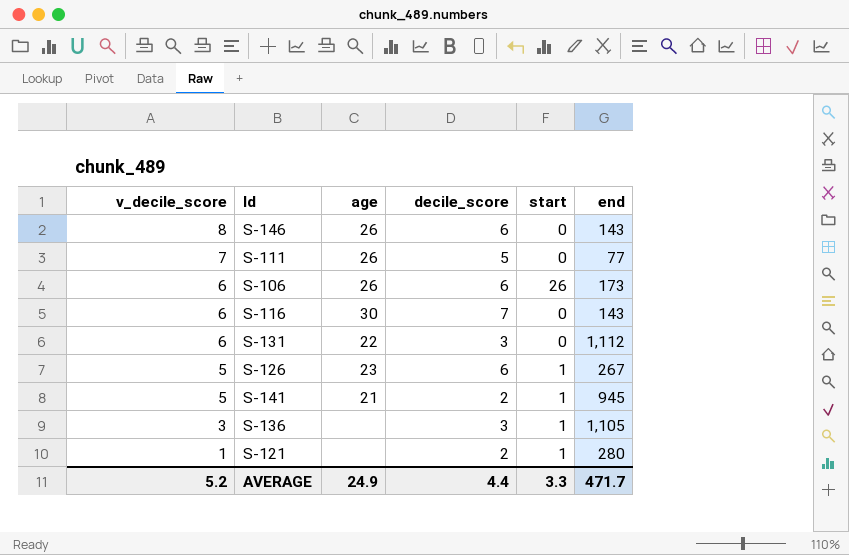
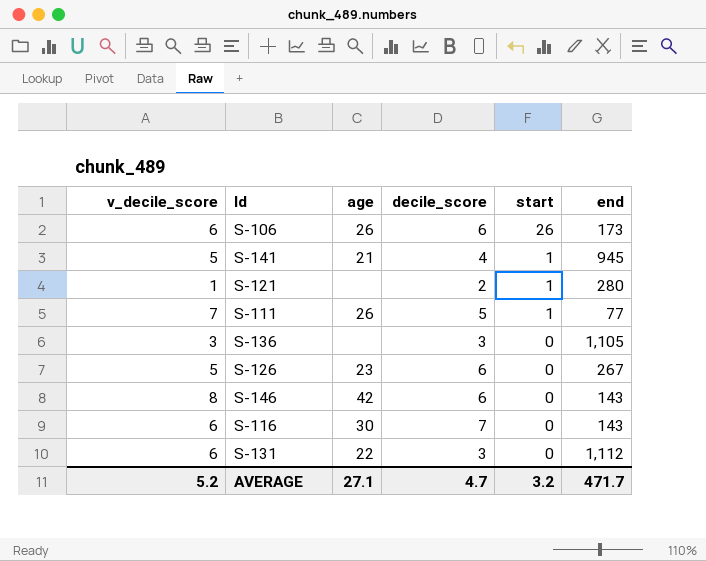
row order: v_decile_score descending -> start descending
S-141 | decile_score: 2 -> 4
S-111 | start: 0 -> 1
S-136 | start: 1 -> 0
S-126 | start: 1 -> 0
S-146 | age: 26 -> 42
AVERAGE | age: 24.9 -> 27.1
AVERAGE | decile_score: 4.4 -> 4.7
AVERAGE | start: 3.3 -> 3.2

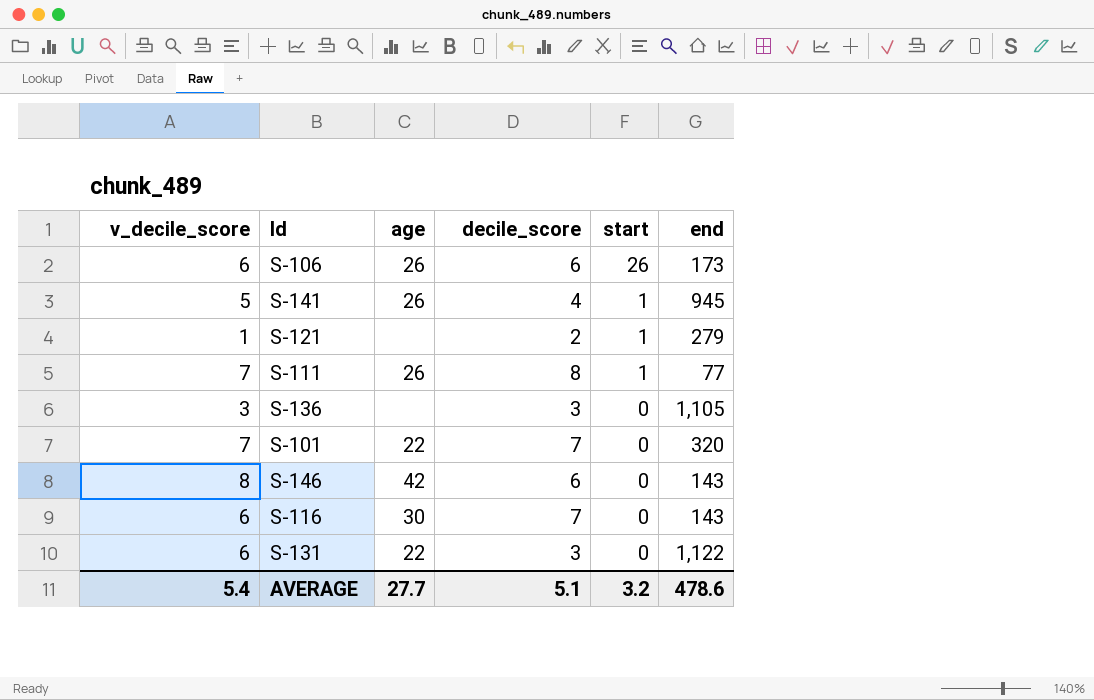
row S-126: 5 | 23 | 6 | 0 | 267 -> none
S-141 | age: 21 -> 26
S-121 | end: 280 -> 279
S-111 | decile_score: 5 -> 8
row S-101: none -> 7 | 22 | 7 | 0 | 320
S-131 | end: 1,112 -> 1,122
AVERAGE | v_decile_score: 5.2 -> 5.4
AVERAGE | age: 27.1 -> 27.7
AVERAGE | decile_score: 4.7 -> 5.1
AVERAGE | end: 471.7 -> 478.6

